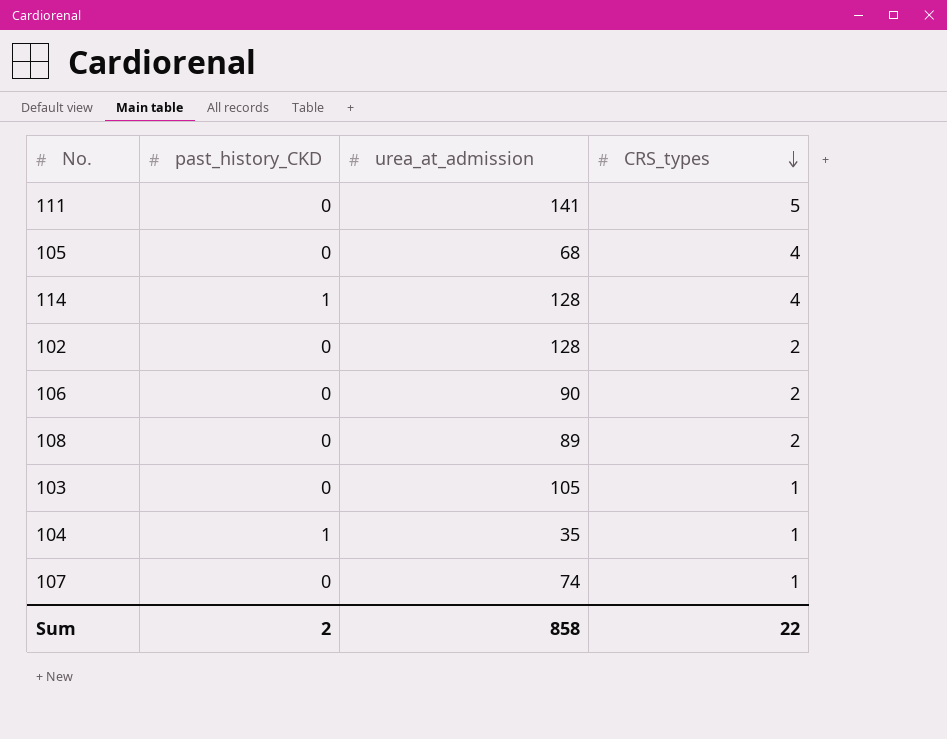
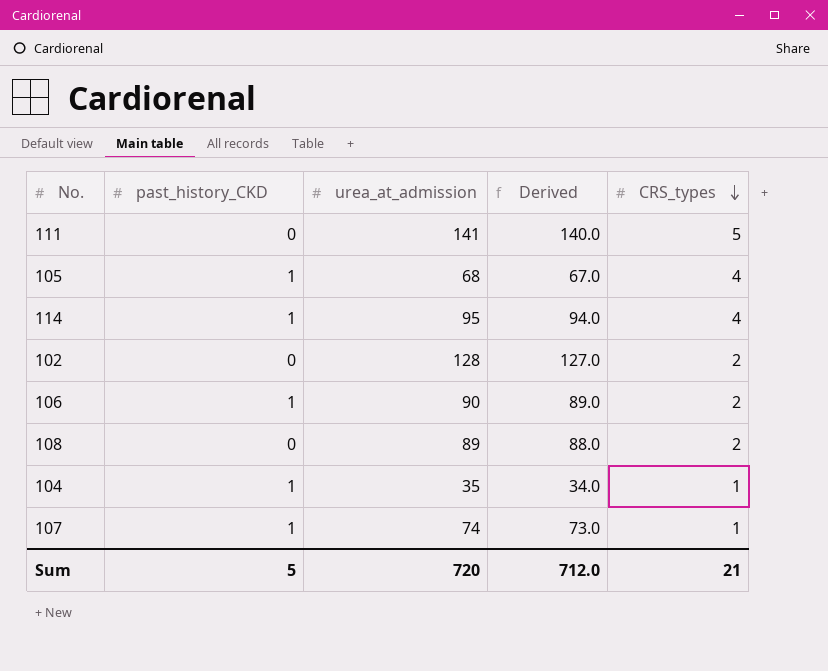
column Derived | formula: none -> [urea_at_admission] - 1
row 103: 0 | 105 | 1 -> none
105 | past_history_CKD: 0 -> 1
114 | urea_at_admission: 128 -> 95
106 | past_history_CKD: 0 -> 1
107 | past_history_CKD: 0 -> 1
Sum | past_history_CKD: 2 -> 5
Sum | urea_at_admission: 858 -> 720
Sum | CRS_types: 22 -> 21

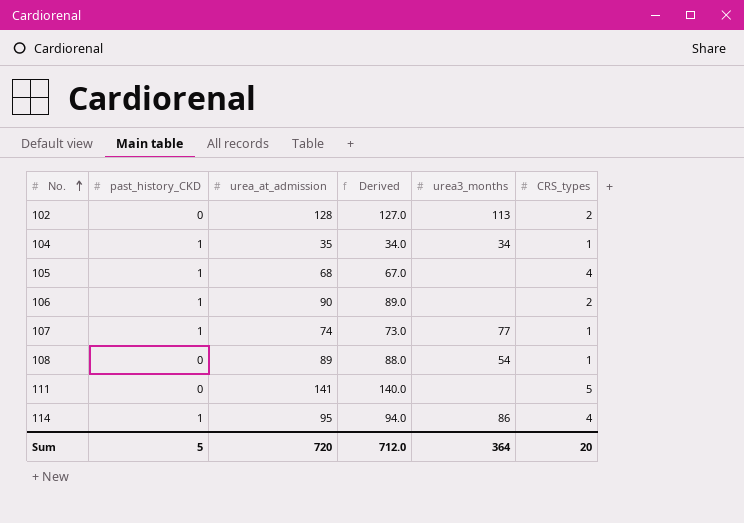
row order: CRS_types descending -> No. ascending
column urea3_months | position: none -> 5
108 | CRS_types: 2 -> 1
Sum | CRS_types: 21 -> 20

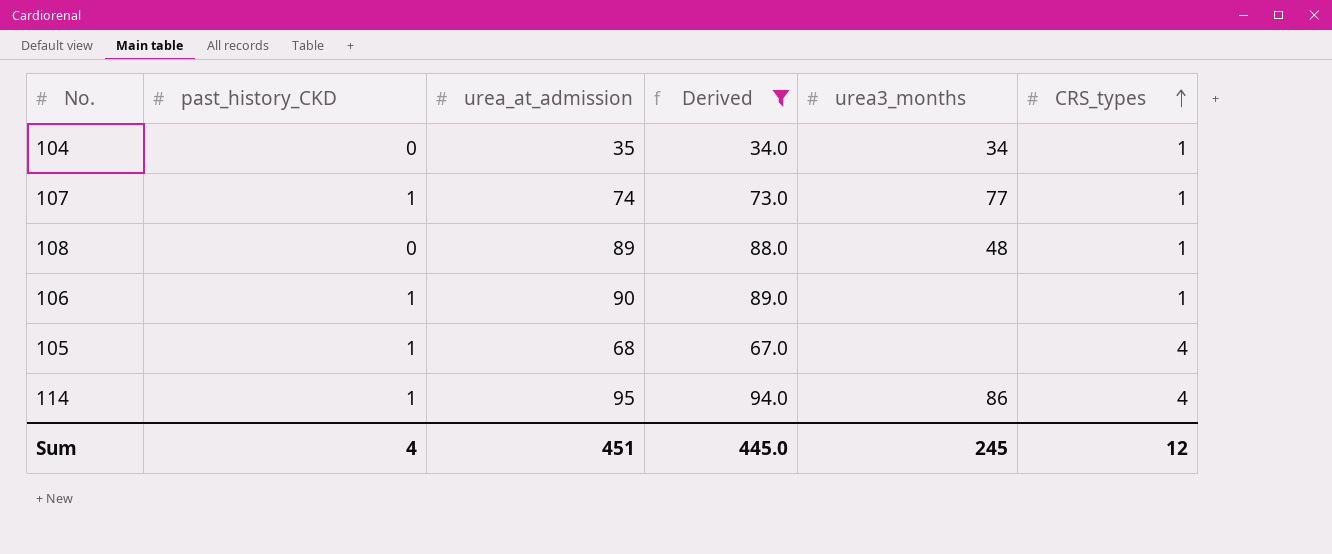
filter: none -> Derived <= 94.0
row order: No. ascending -> CRS_types ascending
104 | past_history_CKD: 1 -> 0
108 | urea3_months: 54 -> 48
106 | CRS_types: 2 -> 1
Sum | past_history_CKD: 5 -> 4
Sum | urea_at_admission: 720 -> 451
Sum | Derived: 712.0 -> 445.0
Sum | urea3_months: 364 -> 245
Sum | CRS_types: 20 -> 12

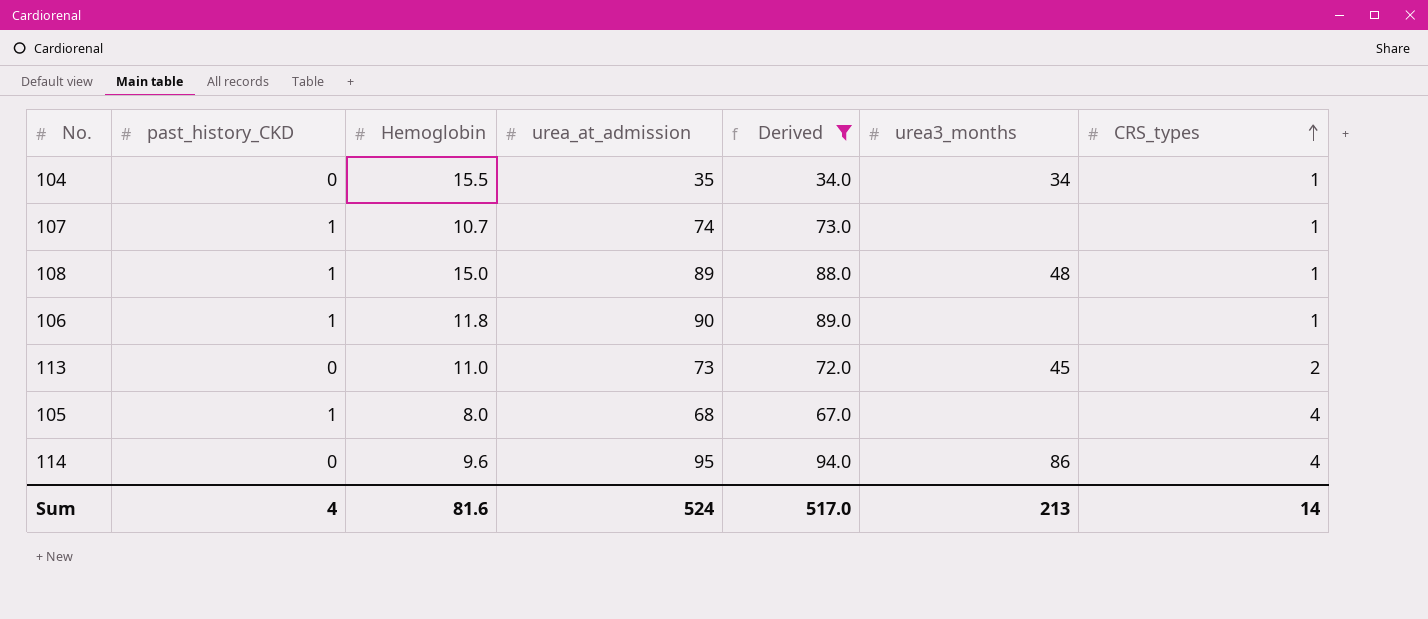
column Hemoglobin | position: none -> 3
107 | urea3_months: 77 -> none
108 | past_history_CKD: 0 -> 1
row 113: none -> 0 | 11.0 | 73 | 72.0 | 45 | 2
114 | past_history_CKD: 1 -> 0
Sum | urea_at_admission: 451 -> 524
Sum | Derived: 445.0 -> 517.0
Sum | urea3_months: 245 -> 213
Sum | CRS_types: 12 -> 14

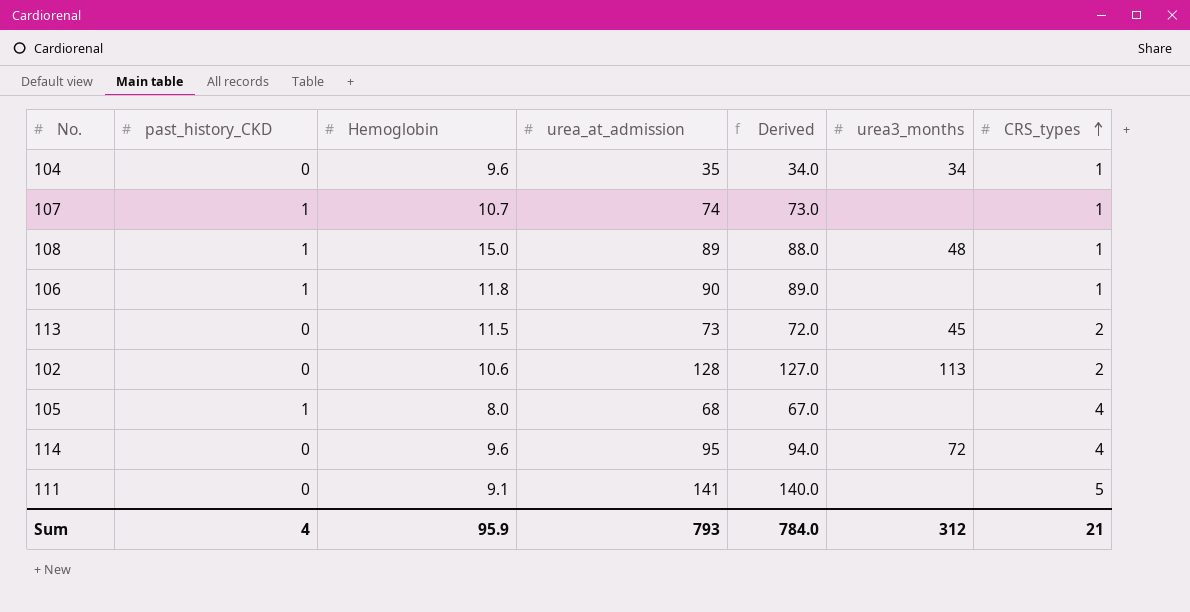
filter: Derived <= 94.0 -> none
104 | Hemoglobin: 15.5 -> 9.6
113 | Hemoglobin: 11.0 -> 11.5
114 | urea3_months: 86 -> 72
Sum | Hemoglobin: 81.6 -> 95.9
Sum | urea_at_admission: 524 -> 793
Sum | Derived: 517.0 -> 784.0
Sum | urea3_months: 213 -> 312
Sum | CRS_types: 14 -> 21

